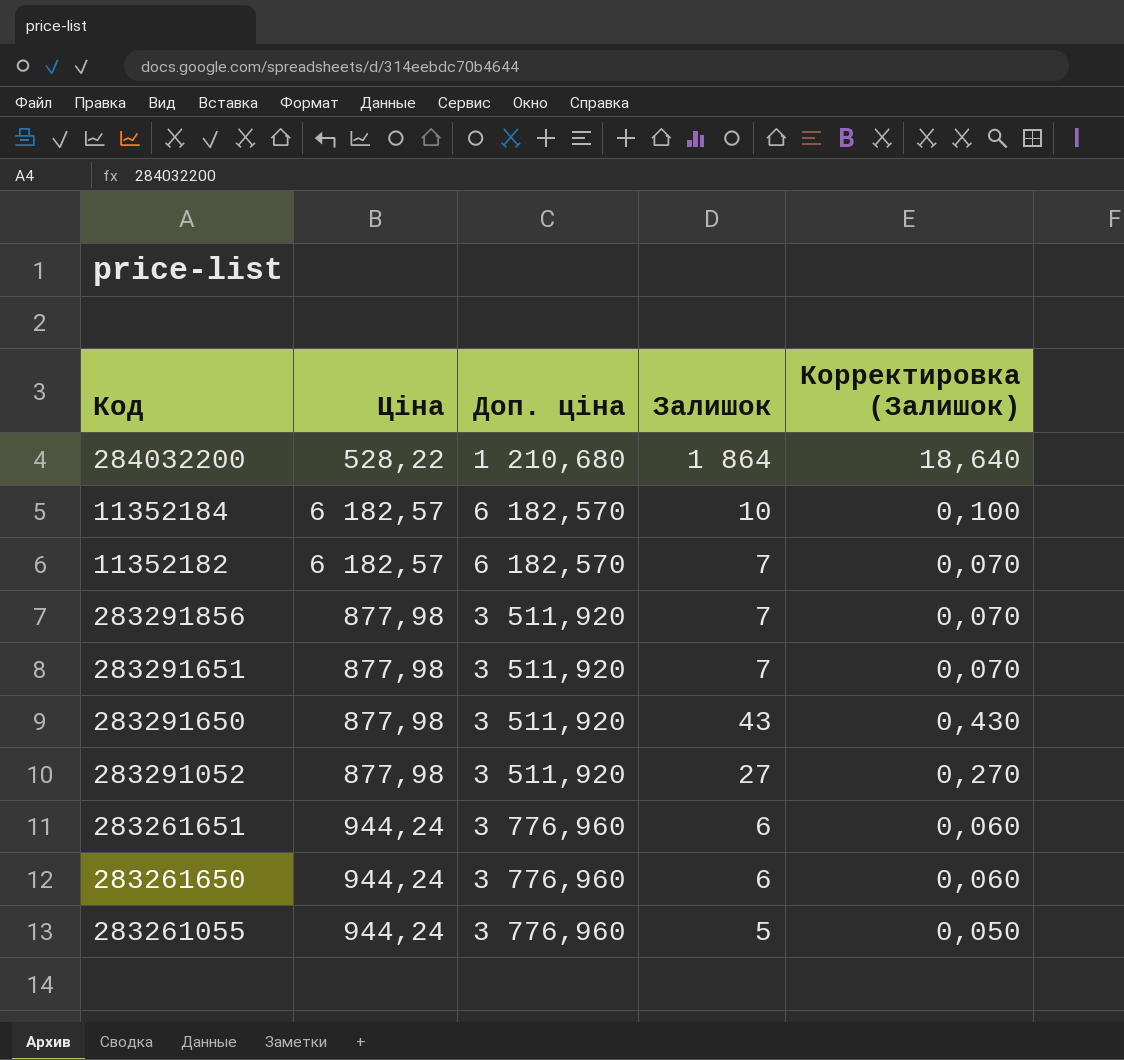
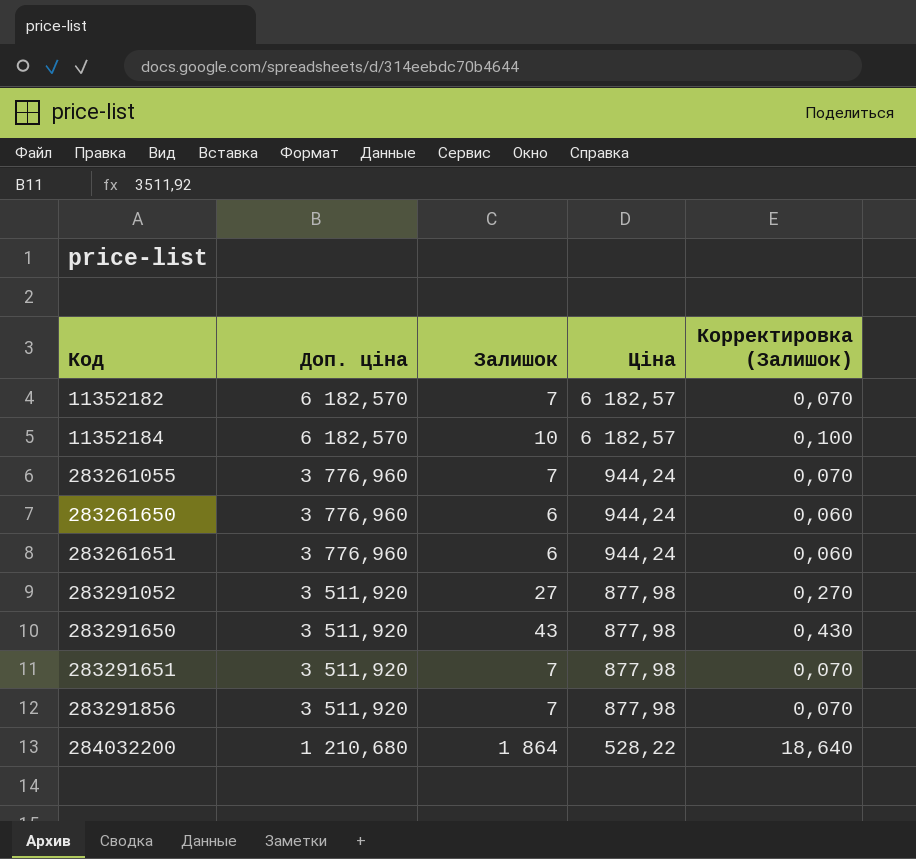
row order: none -> Код ascending
column Ціна | position: 2 -> 4
283261055 | Залишок: 5 -> 7
283261055 | Корректировка (Залишок): 0,050 -> 0,070

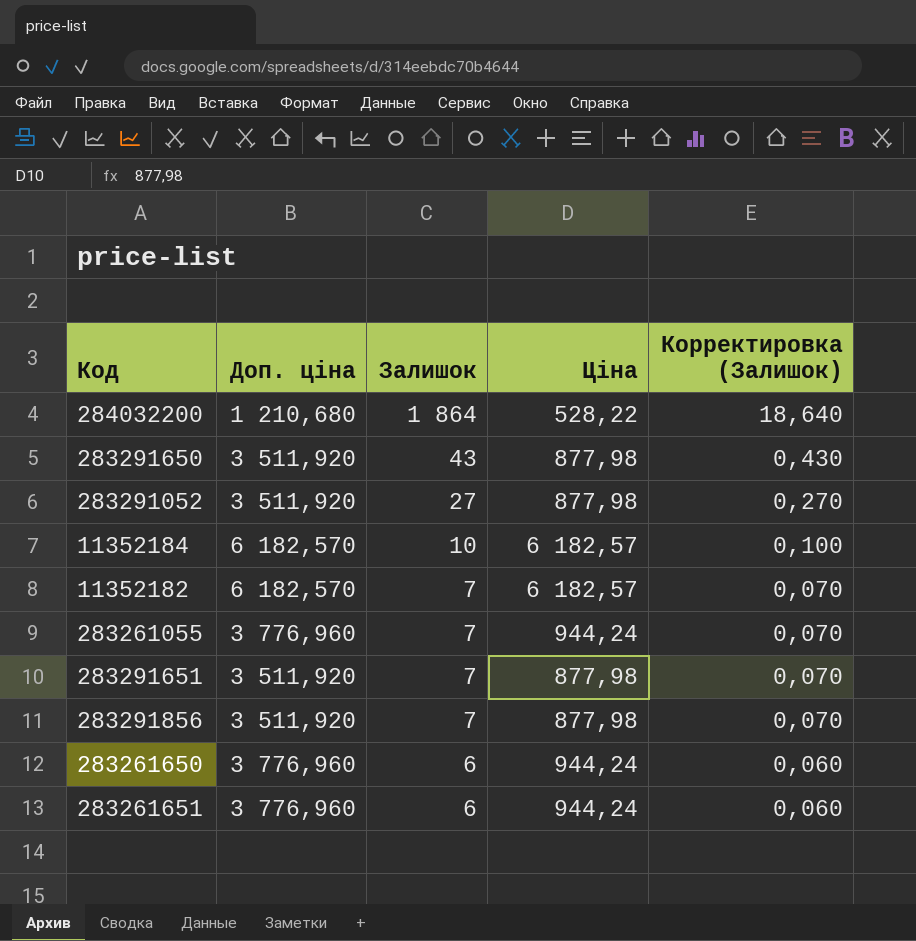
row order: Код ascending -> Залишок descending

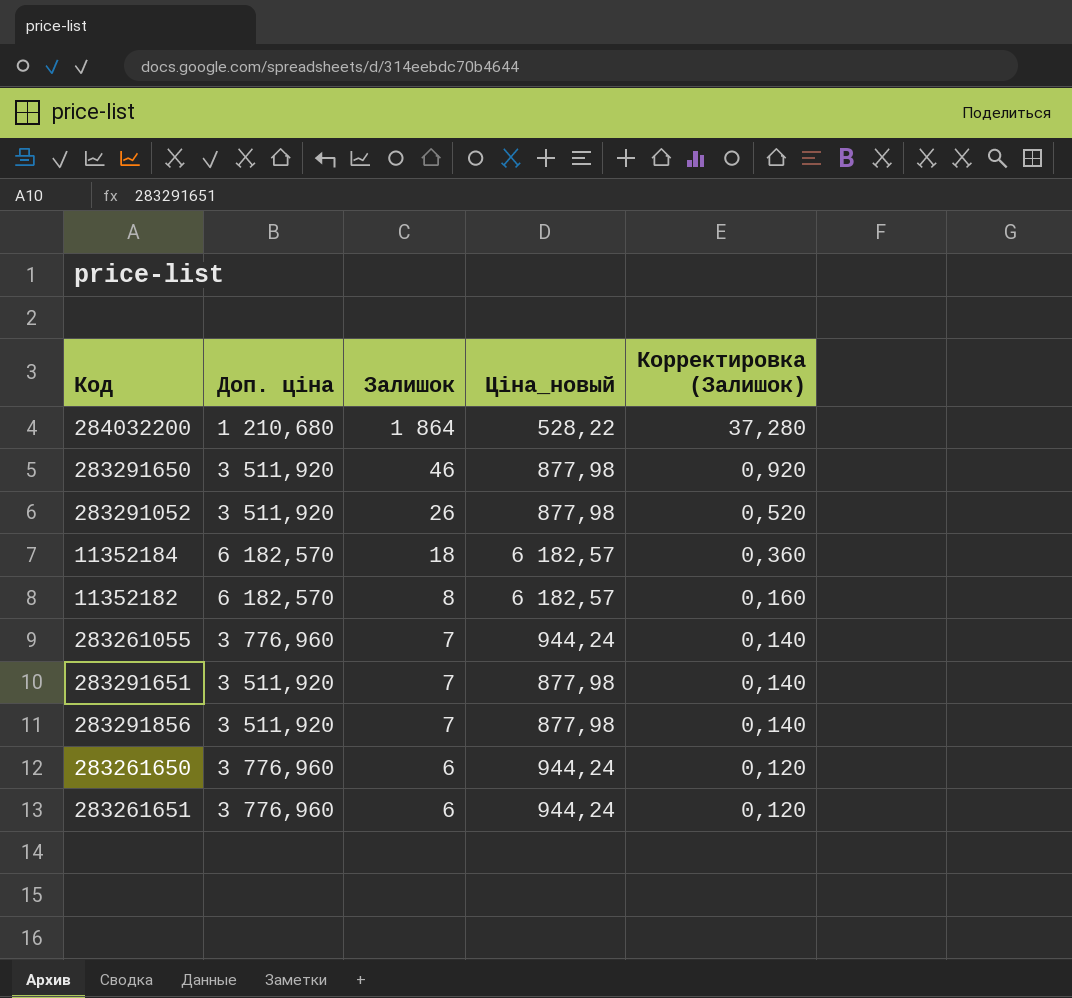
column name: Ціна -> Ціна_новый
column Корректировка (Залишок) | formula: [Залишок] * 0,01 -> [Залишок] * 0,02
283291650 | Залишок: 43 -> 46
283291052 | Залишок: 27 -> 26
11352184 | Залишок: 10 -> 18
11352182 | Залишок: 7 -> 8

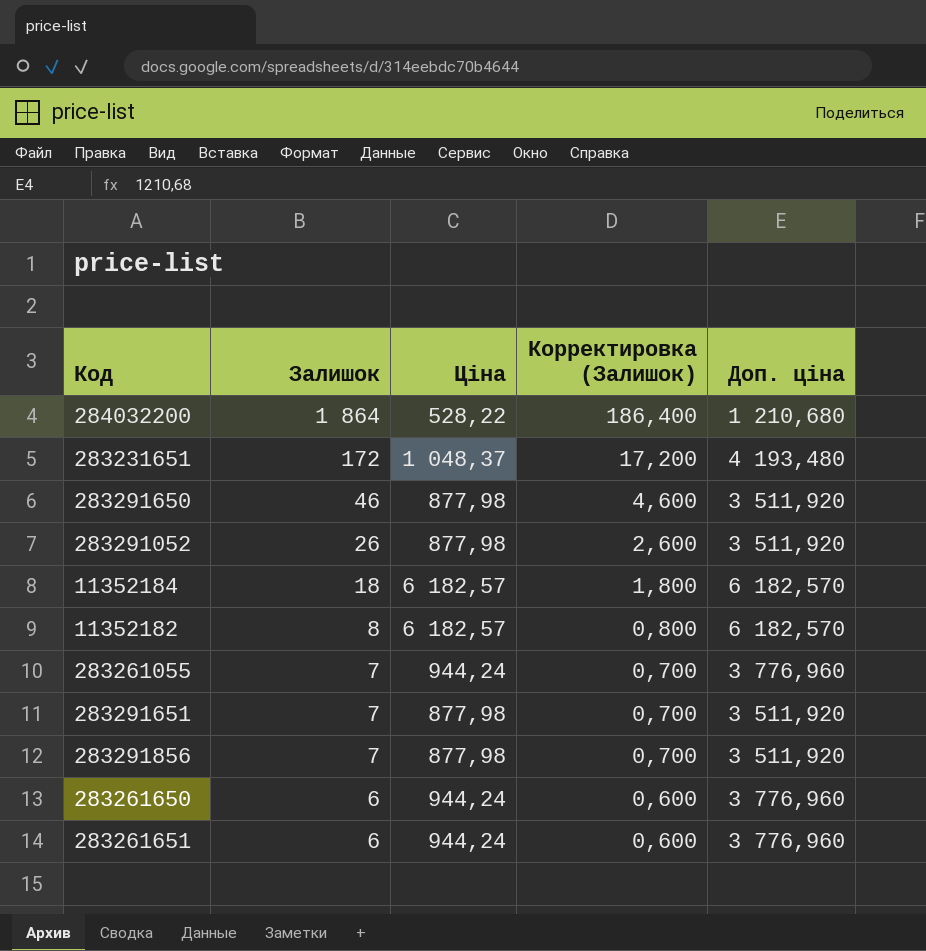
column name: Ціна_новый -> Ціна
column Корректировка (Залишок) | formula: [Залишок] * 0,02 -> [Залишок] * 0,1
column Доп. ціна | position: 2 -> 5
row 283231651: none -> 172 | 1 048,37 | 17,200 | 4 193,480

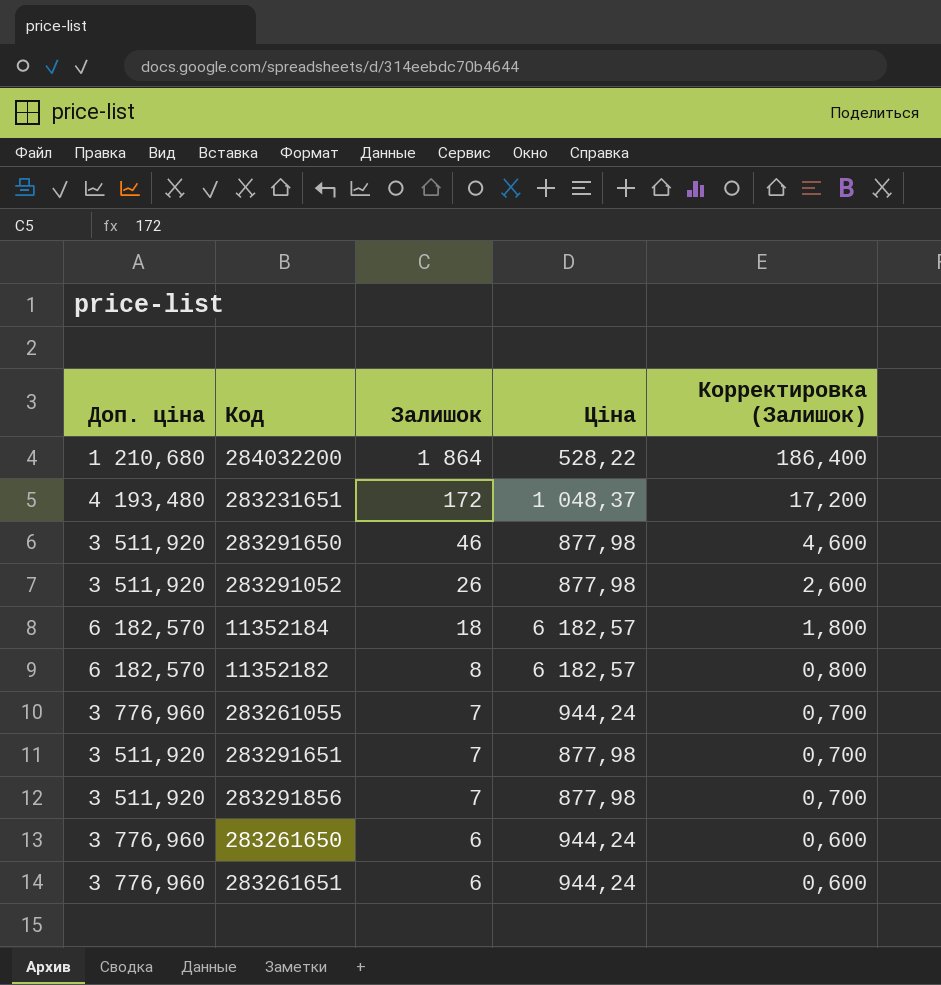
column Доп. ціна | position: 5 -> 1

